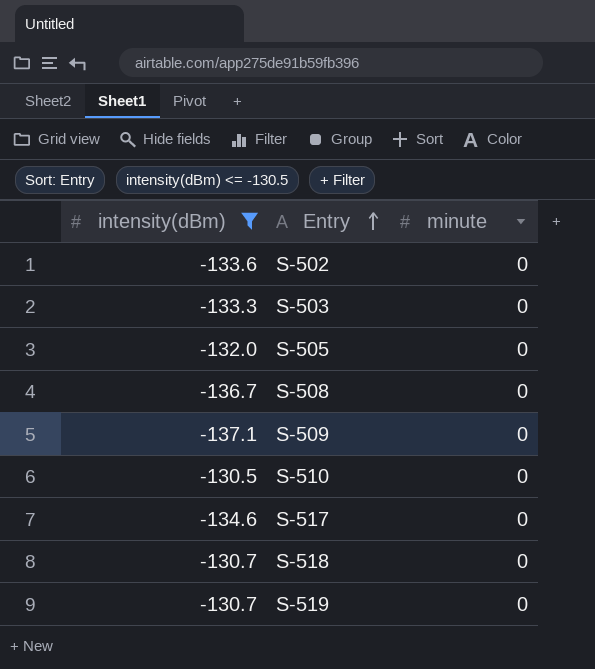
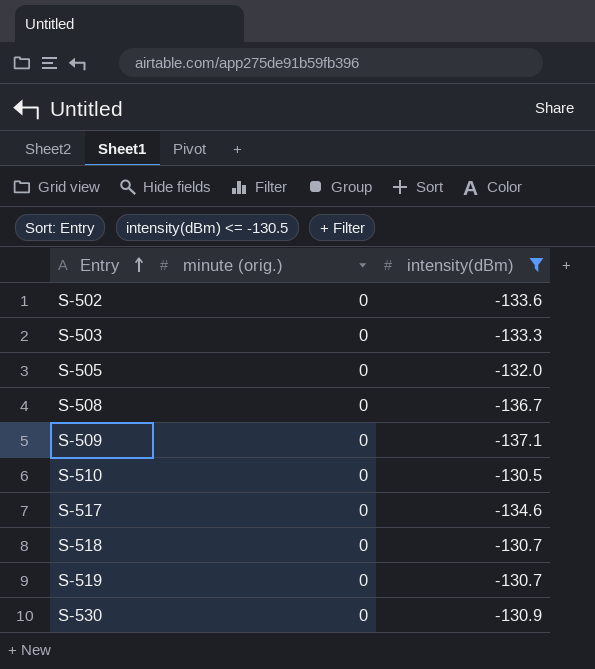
column name: minute -> minute (orig.)
column intensity(dBm) | position: 1 -> 3
row S-530: none -> 0 | -130.9

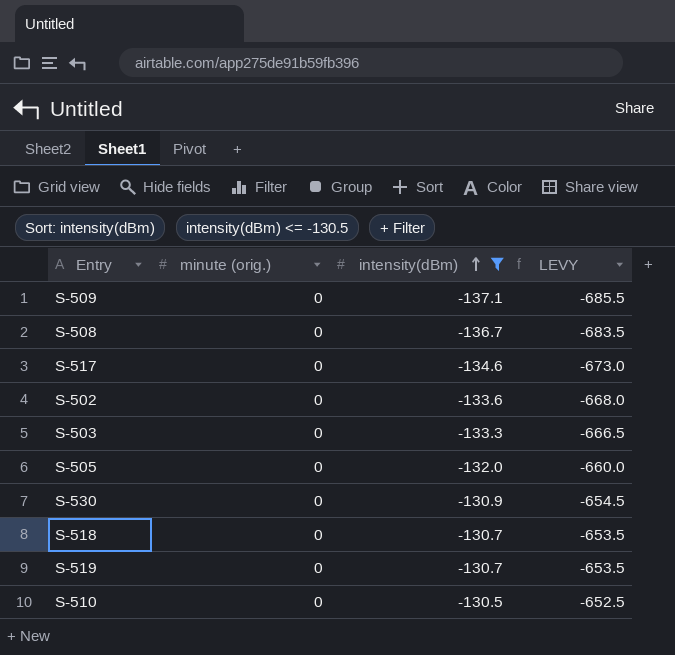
row order: Entry ascending -> intensity(dBm) ascending
column LEVY | formula: none -> [intensity(dBm)] * 5

